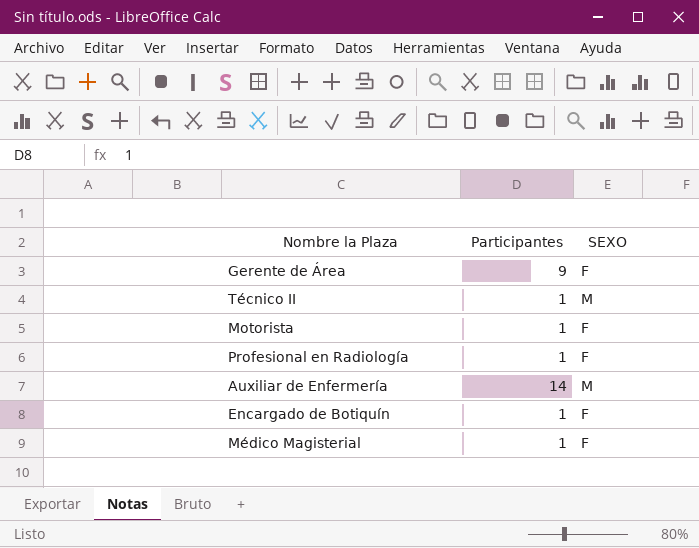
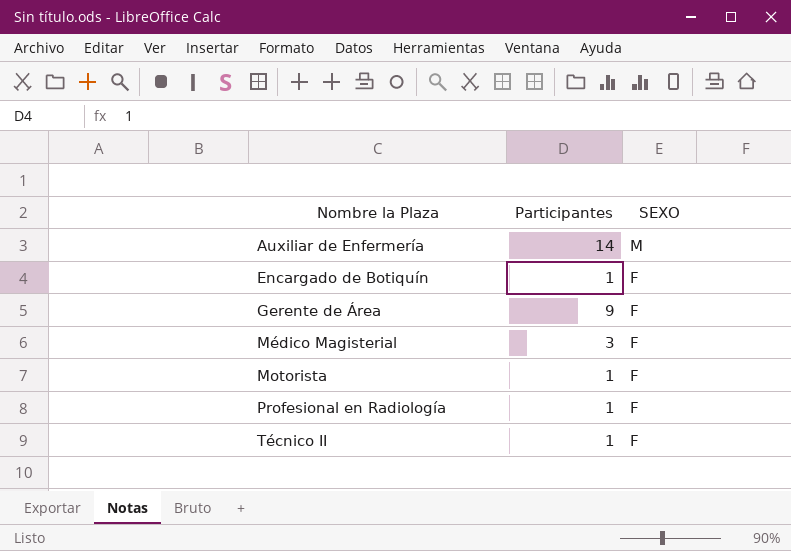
row order: none -> Nombre la Plaza ascending
Médico Magisterial | Participantes: 1 -> 3
Técnico II | SEXO: M -> F

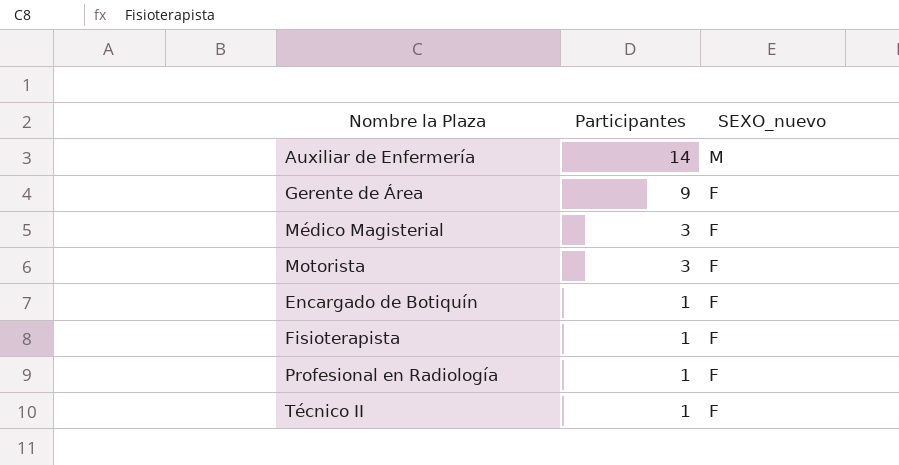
row order: Nombre la Plaza ascending -> Participantes descending
column name: SEXO -> SEXO_nuevo
Motorista | Participantes: 1 -> 3
row Fisioterapista: none -> 1 | F

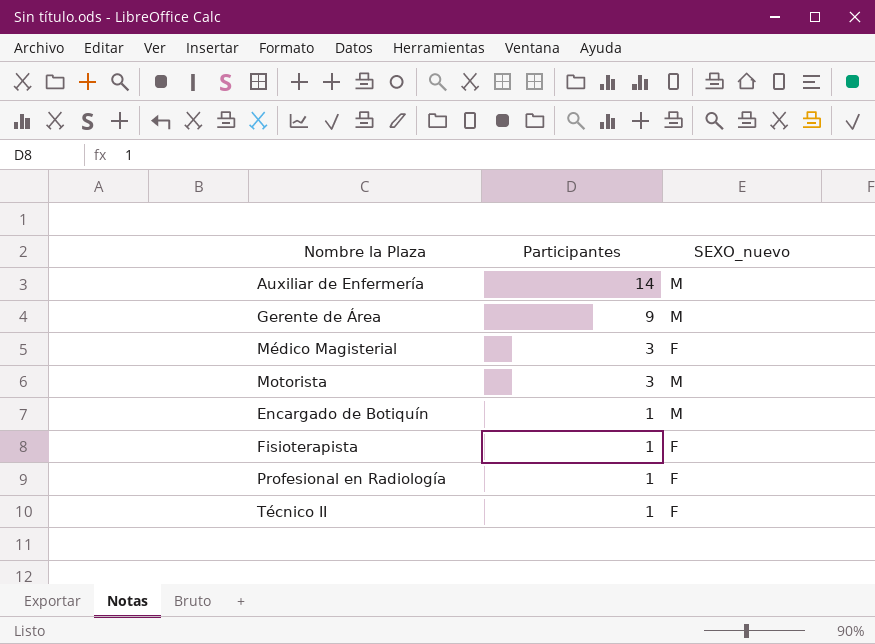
Gerente de Área | SEXO_nuevo: F -> M
Motorista | SEXO_nuevo: F -> M
Encargado de Botiquín | SEXO_nuevo: F -> M

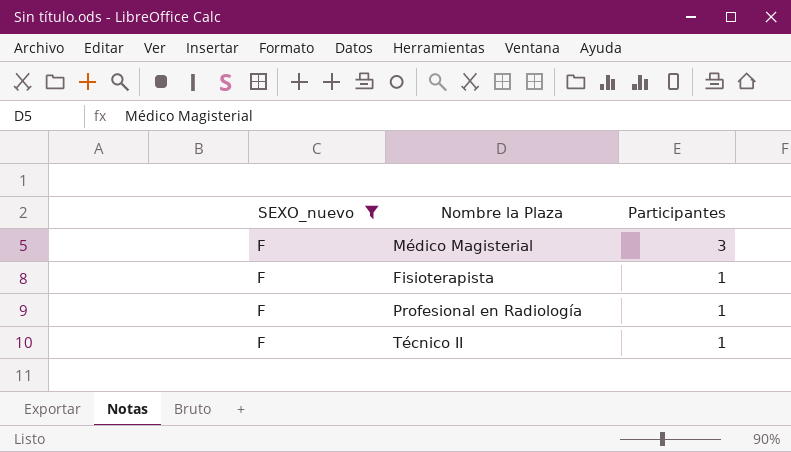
filter: none -> SEXO_nuevo = F
column SEXO_nuevo | position: 3 -> 1

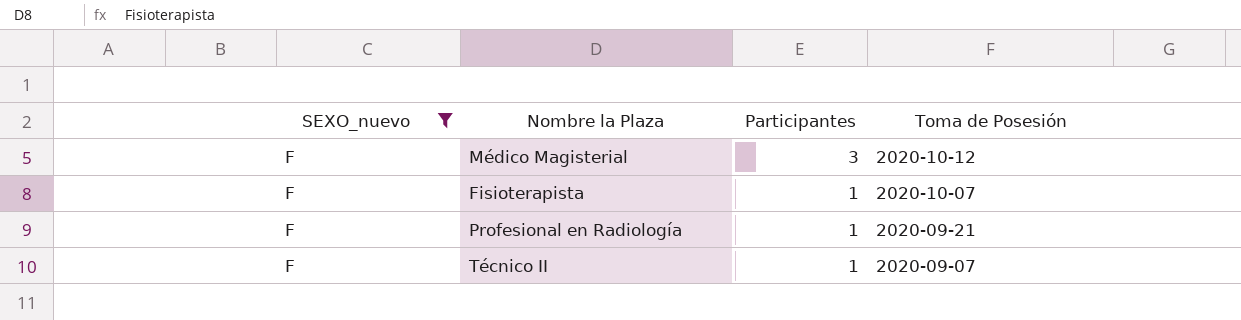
column Toma de Posesión | position: none -> 4

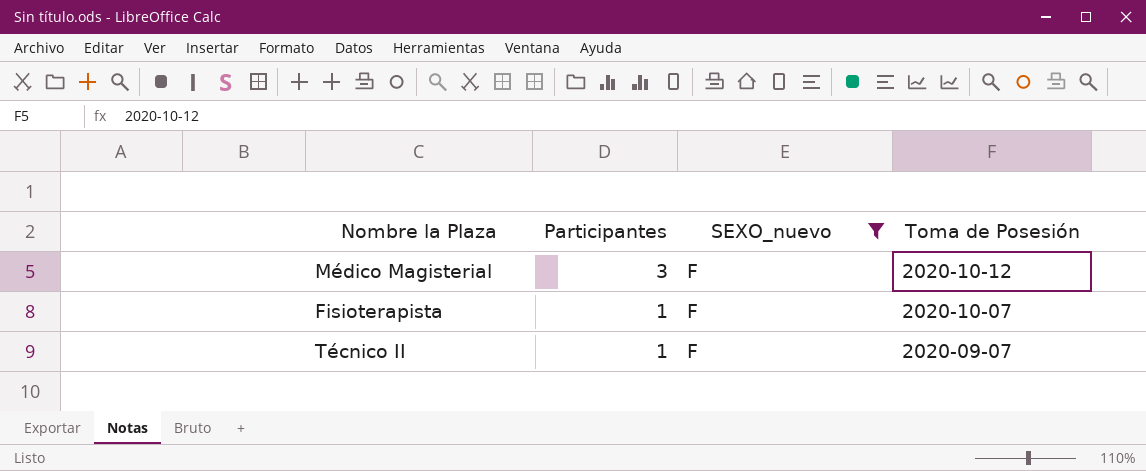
column SEXO_nuevo | position: 1 -> 3
row Profesional en Radiología: F | 1 | 2020-09-21 -> none

